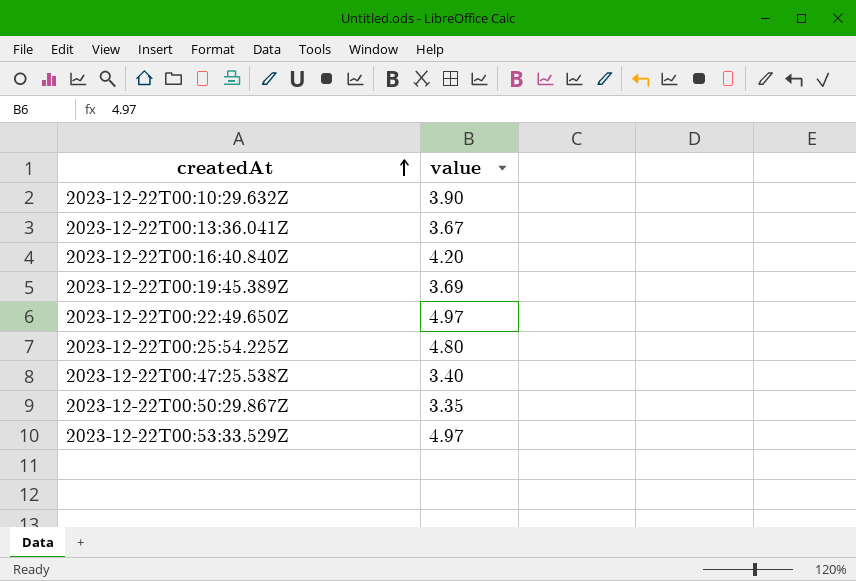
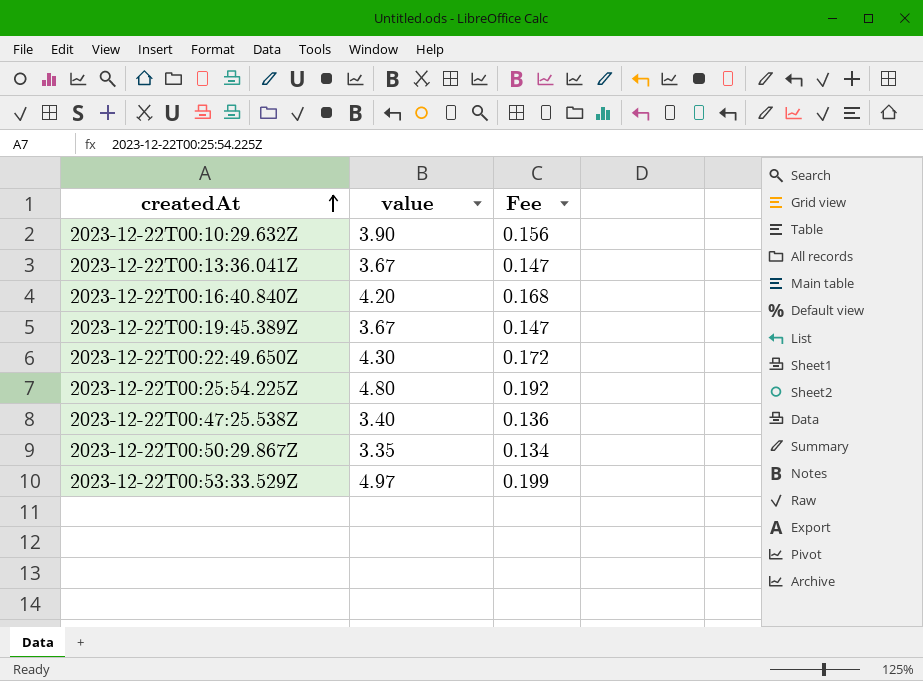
column Fee | formula: none -> [value] * 0.04
2023-12-22T00:19:45.389Z | value: 3.69 -> 3.67
2023-12-22T00:22:49.650Z | value: 4.97 -> 4.30

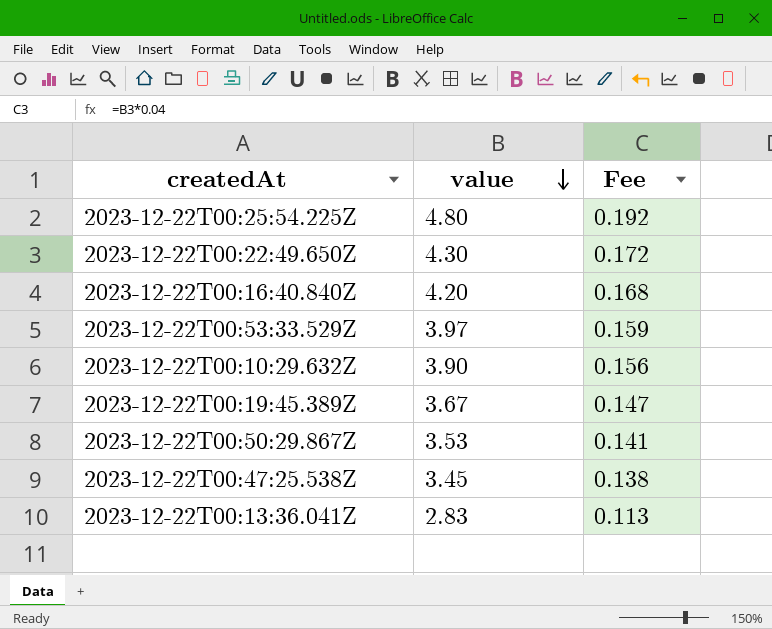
row order: createdAt ascending -> value descending
2023-12-22T00:53:33.529Z | value: 4.97 -> 3.97
2023-12-22T00:53:33.529Z | Fee: 0.199 -> 0.159
2023-12-22T00:50:29.867Z | value: 3.35 -> 3.53
2023-12-22T00:50:29.867Z | Fee: 0.134 -> 0.141
2023-12-22T00:47:25.538Z | value: 3.40 -> 3.45
2023-12-22T00:47:25.538Z | Fee: 0.136 -> 0.138
2023-12-22T00:13:36.041Z | value: 3.67 -> 2.83
2023-12-22T00:13:36.041Z | Fee: 0.147 -> 0.113

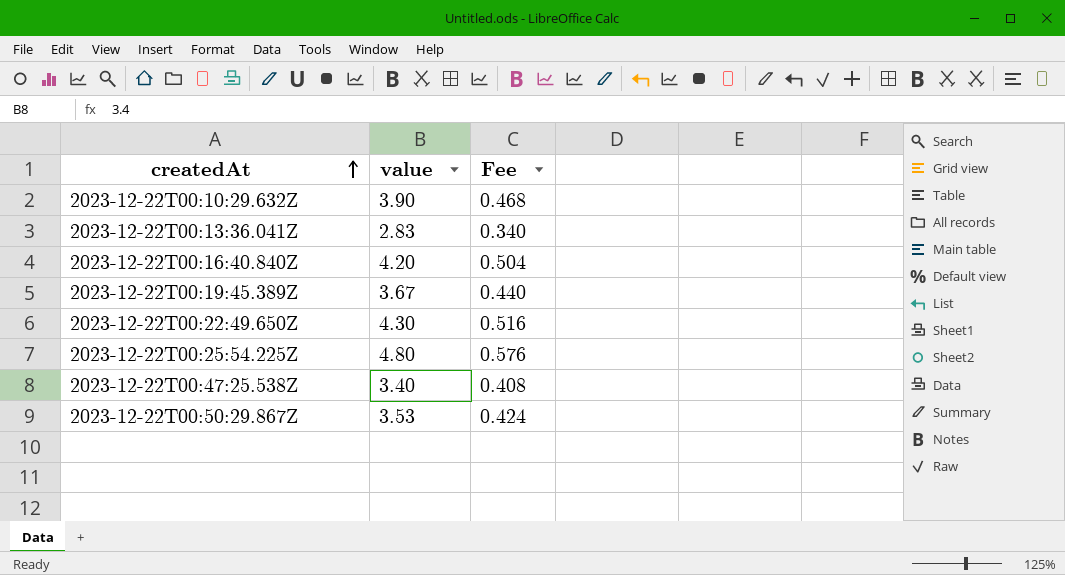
row order: value descending -> createdAt ascending
column Fee | formula: [value] * 0.04 -> [value] * 0.12
row 2023-12-22T00:53:33.529Z: 3.97 | 0.159 -> none
2023-12-22T00:47:25.538Z | value: 3.45 -> 3.40

